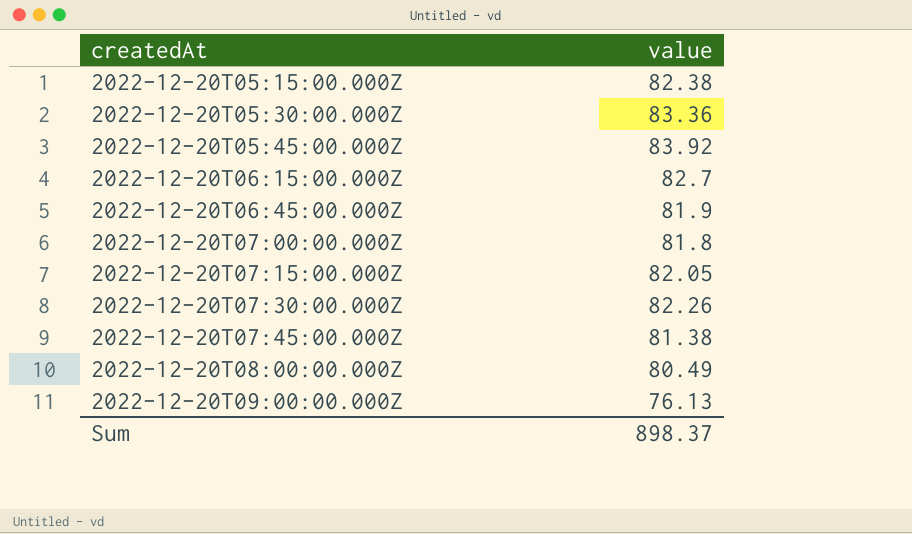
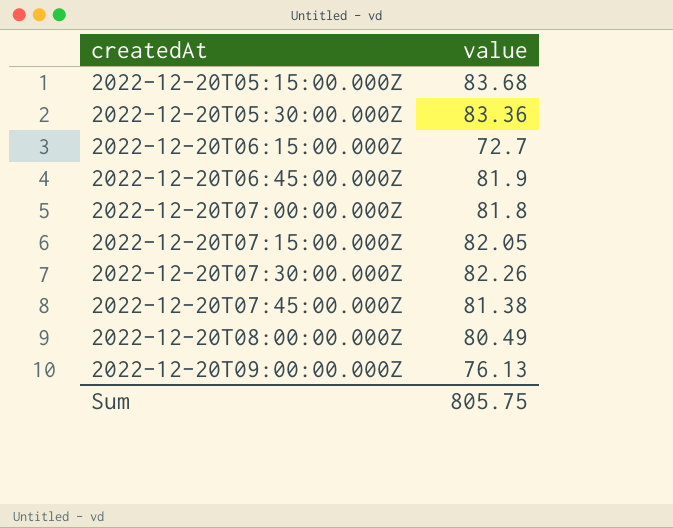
row 2022-12-20T05:45:00.000Z: 83.92 -> none
2022-12-20T05:15:00.000Z | value: 82.38 -> 83.68
2022-12-20T06:15:00.000Z | value: 82.7 -> 72.7
Sum | value: 898.37 -> 805.75

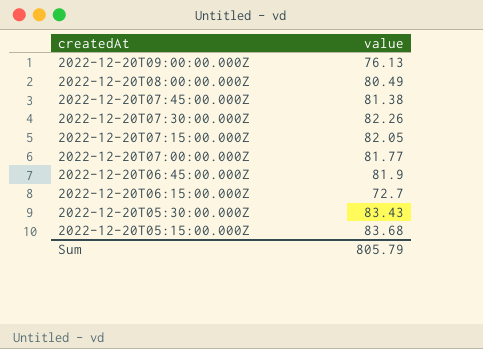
row order: createdAt ascending -> createdAt descending
2022-12-20T07:00:00.000Z | value: 81.8 -> 81.77
2022-12-20T05:30:00.000Z | value: 83.36 -> 83.43
Sum | value: 805.75 -> 805.79

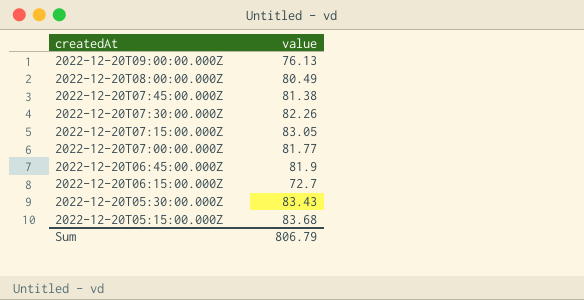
2022-12-20T07:15:00.000Z | value: 82.05 -> 83.05
Sum | value: 805.79 -> 806.79

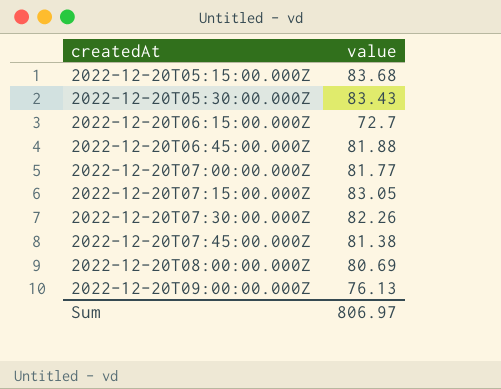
row order: createdAt descending -> createdAt ascending
2022-12-20T06:45:00.000Z | value: 81.9 -> 81.88
2022-12-20T08:00:00.000Z | value: 80.49 -> 80.69
Sum | value: 806.79 -> 806.97

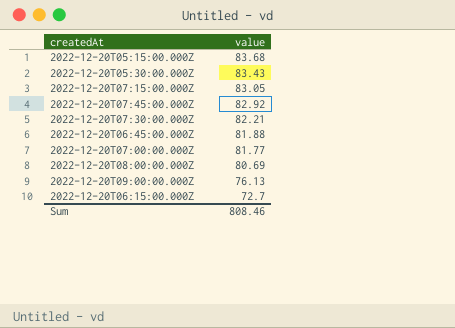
row order: createdAt ascending -> value descending
2022-12-20T07:45:00.000Z | value: 81.38 -> 82.92
2022-12-20T07:30:00.000Z | value: 82.26 -> 82.21
Sum | value: 806.97 -> 808.46

